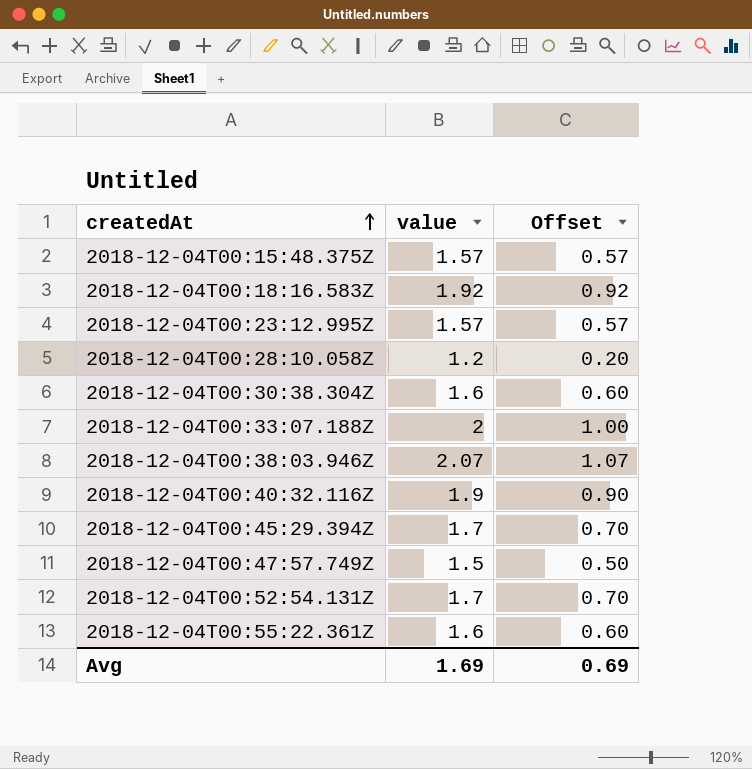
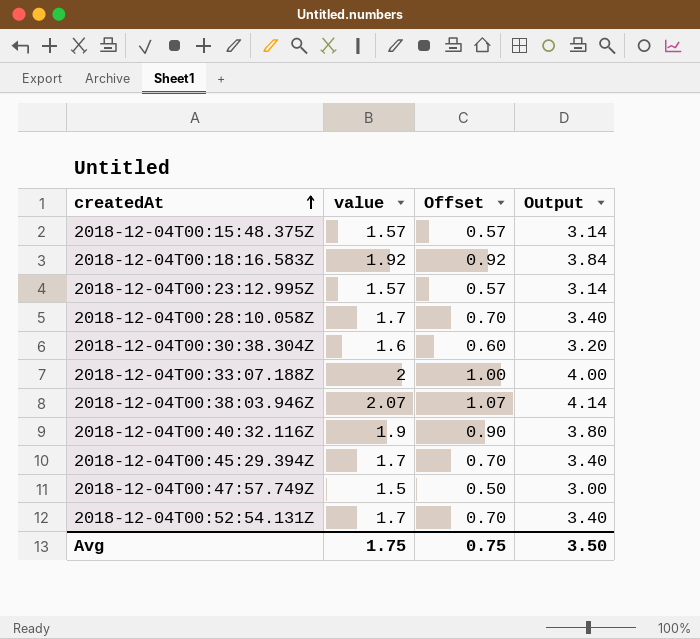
column Output | formula: none -> [value] * 2
row 2018-12-04T00:55:22.361Z: 1.6 | 0.60 -> none
2018-12-04T00:28:10.058Z | value: 1.2 -> 1.7
2018-12-04T00:28:10.058Z | Offset: 0.20 -> 0.70
Avg | value: 1.69 -> 1.75
Avg | Offset: 0.69 -> 0.75

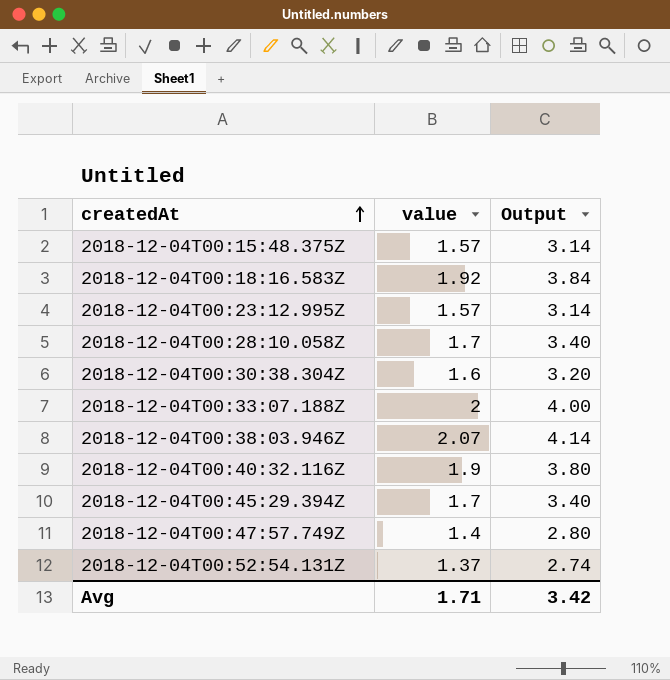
column Offset | formula: [value] - 1 -> none
2018-12-04T00:47:57.749Z | value: 1.5 -> 1.4
2018-12-04T00:47:57.749Z | Output: 3.00 -> 2.80
2018-12-04T00:52:54.131Z | value: 1.7 -> 1.37
2018-12-04T00:52:54.131Z | Output: 3.40 -> 2.74
Avg | value: 1.75 -> 1.71
Avg | Output: 3.50 -> 3.42

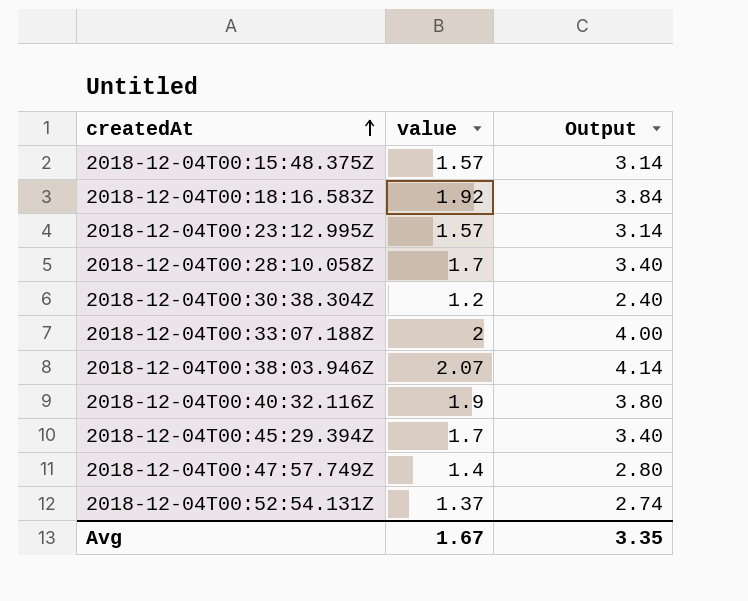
2018-12-04T00:30:38.304Z | value: 1.6 -> 1.2
2018-12-04T00:30:38.304Z | Output: 3.20 -> 2.40
Avg | value: 1.71 -> 1.67
Avg | Output: 3.42 -> 3.35

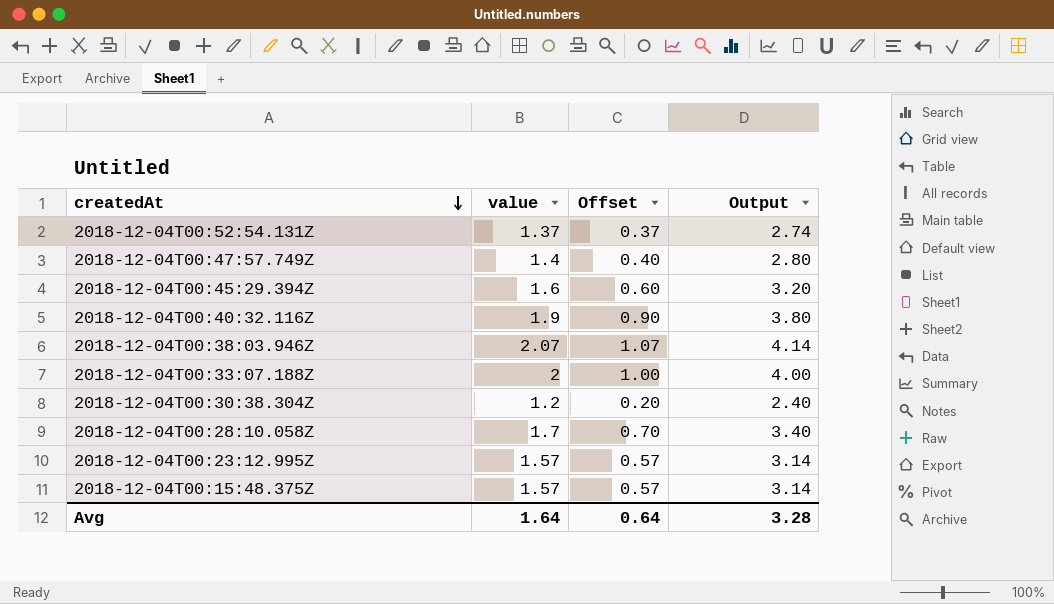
row order: createdAt ascending -> createdAt descending
column Offset | formula: none -> [value] - 1
row 2018-12-04T00:18:16.583Z: 1.92 | 3.84 -> none
2018-12-04T00:45:29.394Z | value: 1.7 -> 1.6
2018-12-04T00:45:29.394Z | Output: 3.40 -> 3.20
Avg | value: 1.67 -> 1.64
Avg | Output: 3.35 -> 3.28

